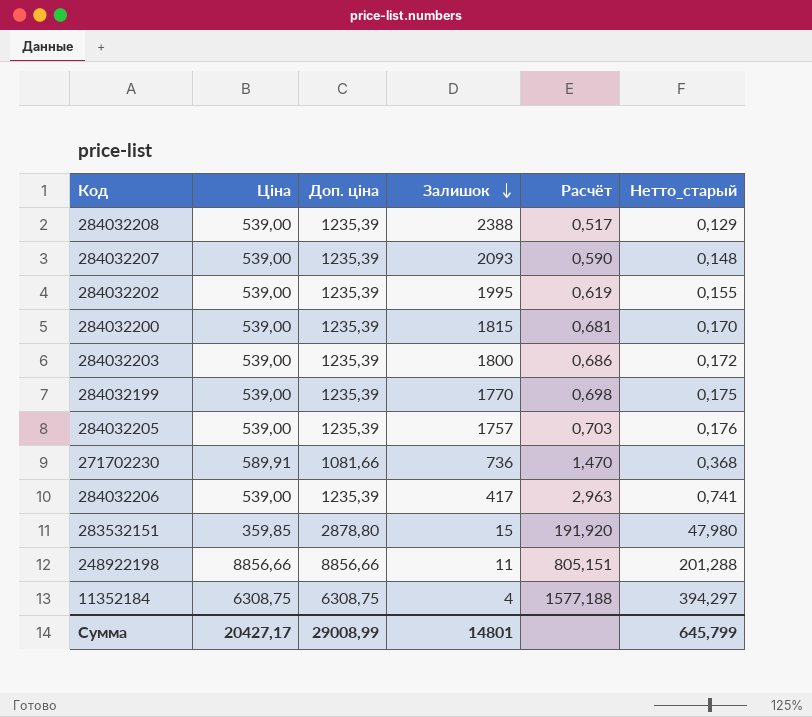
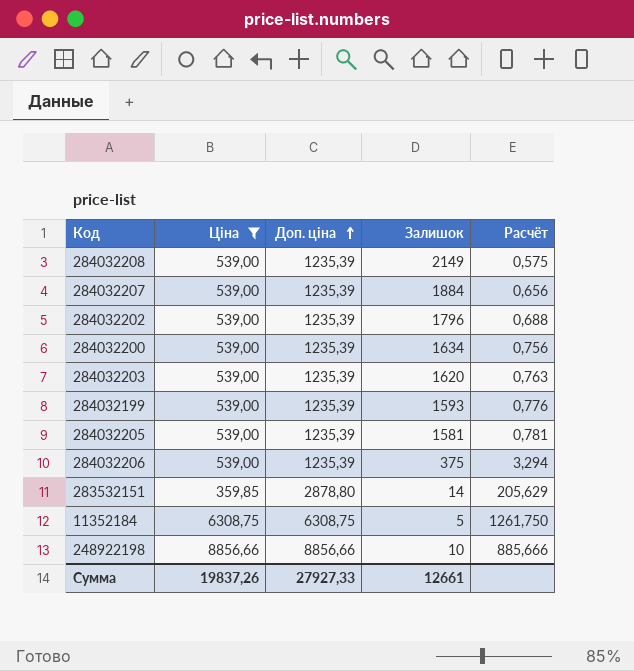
filter: none -> Ціна != 589,91
row order: Залишок descending -> Доп. ціна ascending
column Нетто_старый | formula: [Расчёт] * 0,25 -> none
284032208 | Залишок: 2388 -> 2149
284032208 | Расчёт: 0,517 -> 0,575
284032207 | Залишок: 2093 -> 1884
284032207 | Расчёт: 0,590 -> 0,656
284032202 | Залишок: 1995 -> 1796
284032202 | Расчёт: 0,619 -> 0,688
284032200 | Залишок: 1815 -> 1634
284032200 | Расчёт: 0,681 -> 0,756
284032203 | Залишок: 1800 -> 1620
284032203 | Расчёт: 0,686 -> 0,763
284032199 | Залишок: 1770 -> 1593
284032199 | Расчёт: 0,698 -> 0,776
284032205 | Залишок: 1757 -> 1581
284032205 | Расчёт: 0,703 -> 0,781
284032206 | Залишок: 417 -> 375
284032206 | Расчёт: 2,963 -> 3,294
283532151 | Залишок: 15 -> 14
283532151 | Расчёт: 191,920 -> 205,629
11352184 | Залишок: 4 -> 5
11352184 | Расчёт: 1577,188 -> 1261,750
248922198 | Залишок: 11 -> 10
248922198 | Расчёт: 805,151 -> 885,666
Сумма | Ціна: 20427,17 -> 19837,26
Сумма | Доп. ціна: 29008,99 -> 27927,33
Сумма | Залишок: 14801 -> 12661

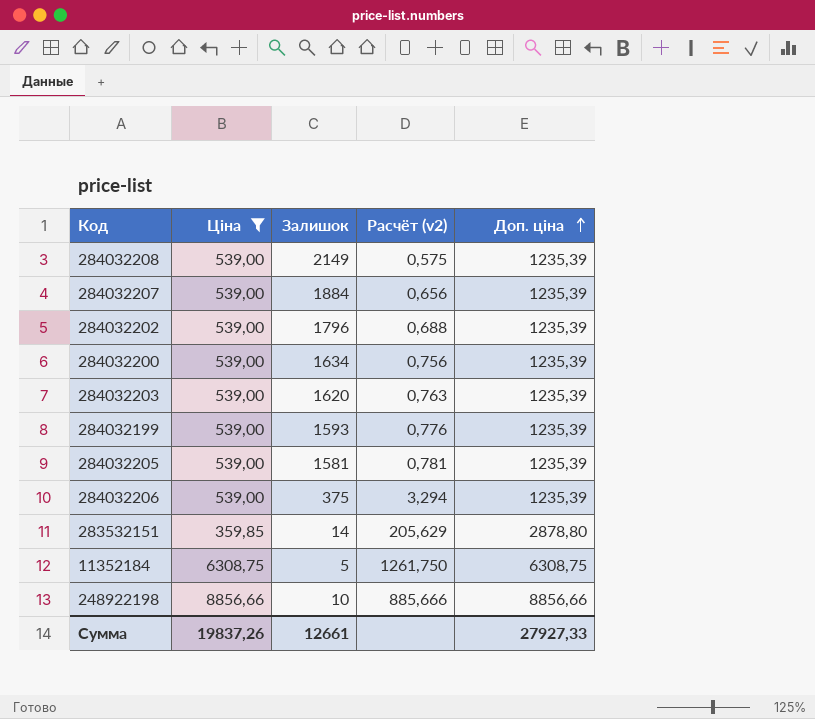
column name: Расчёт -> Расчёт (v2)
column Доп. ціна | position: 3 -> 5

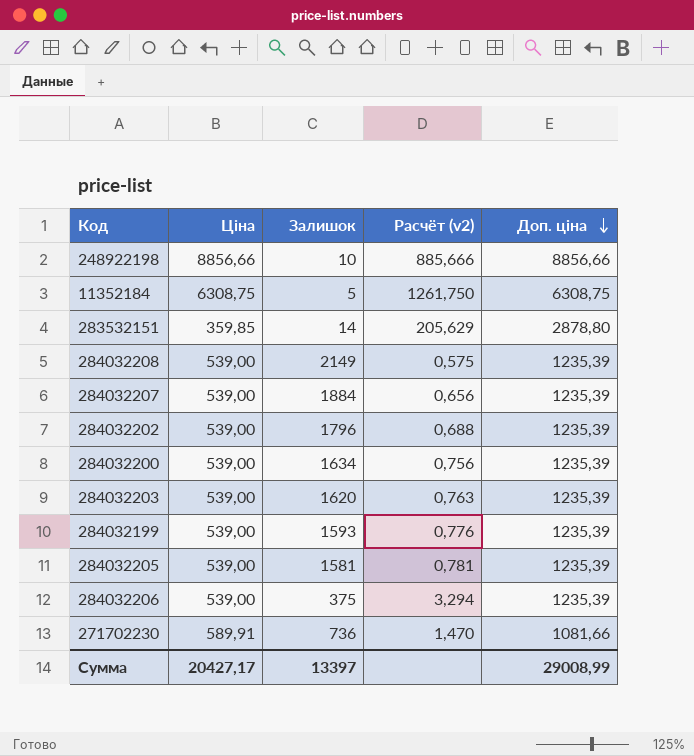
filter: Ціна != 589,91 -> none
row order: Доп. ціна ascending -> Доп. ціна descending
Сумма | Ціна: 19837,26 -> 20427,17
Сумма | Залишок: 12661 -> 13397
Сумма | Доп. ціна: 27927,33 -> 29008,99

